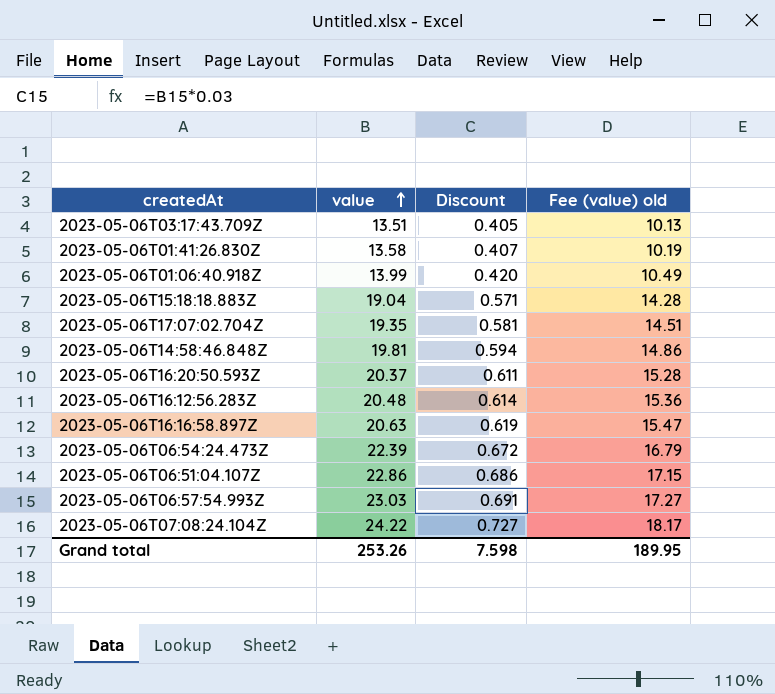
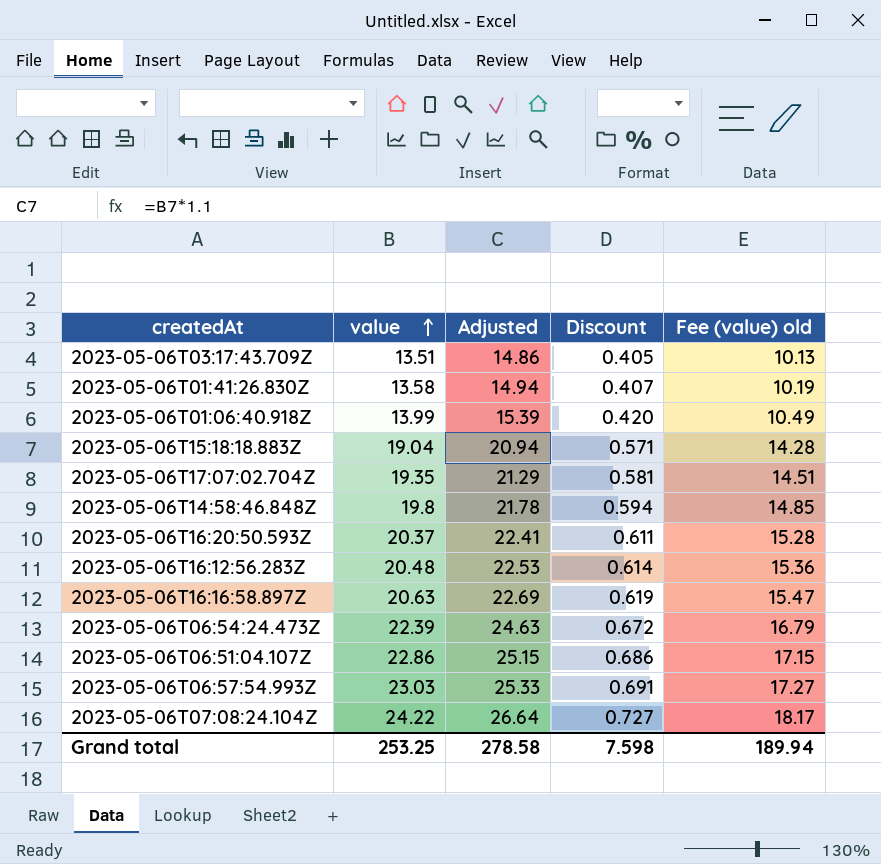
column Adjusted | formula: none -> [value] * 1.1
2023-05-06T14:58:46.848Z | value: 19.81 -> 19.8
2023-05-06T14:58:46.848Z | Fee (value) old: 14.86 -> 14.85
Grand total | value: 253.26 -> 253.25
Grand total | Fee (value) old: 189.95 -> 189.94

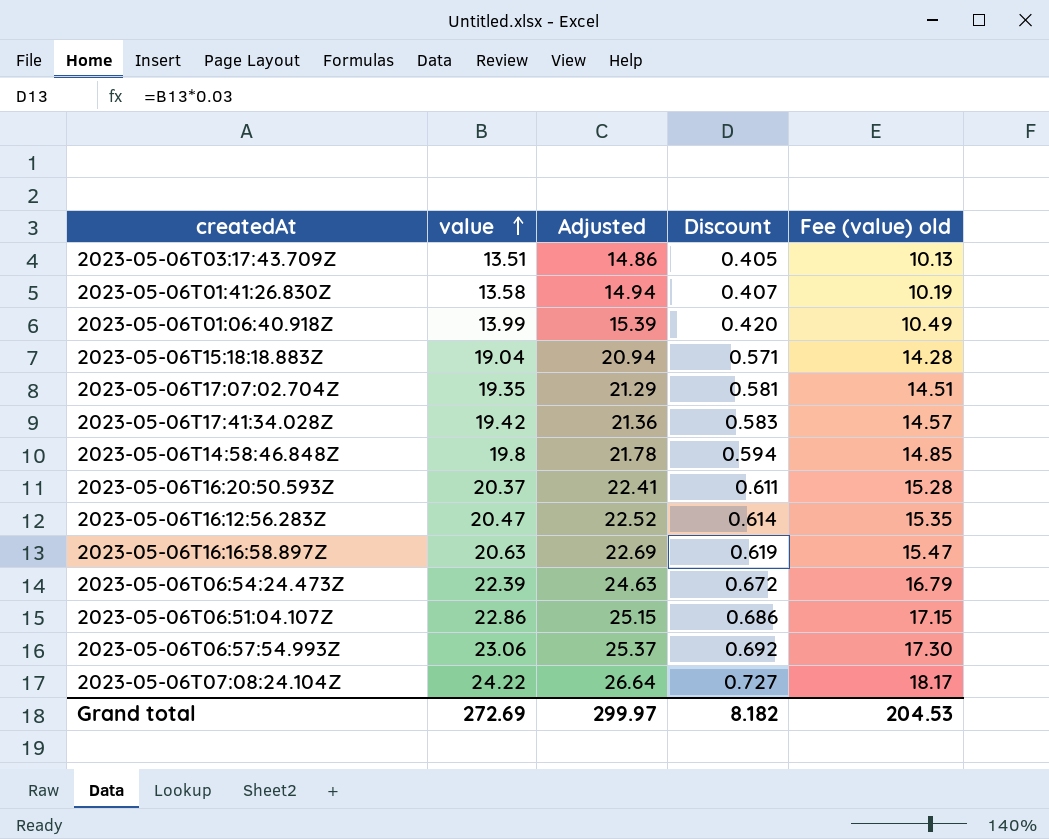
row 2023-05-06T17:41:34.028Z: none -> 19.42 | 21.36 | 0.583 | 14.57
2023-05-06T16:12:56.283Z | value: 20.48 -> 20.47
2023-05-06T16:12:56.283Z | Adjusted: 22.53 -> 22.52
2023-05-06T16:12:56.283Z | Fee (value) old: 15.36 -> 15.35
2023-05-06T06:57:54.993Z | value: 23.03 -> 23.06
2023-05-06T06:57:54.993Z | Adjusted: 25.33 -> 25.37
2023-05-06T06:57:54.993Z | Discount: 0.691 -> 0.692
2023-05-06T06:57:54.993Z | Fee (value) old: 17.27 -> 17.30
Grand total | value: 253.25 -> 272.69
Grand total | Adjusted: 278.58 -> 299.97
Grand total | Discount: 7.598 -> 8.182
Grand total | Fee (value) old: 189.94 -> 204.53

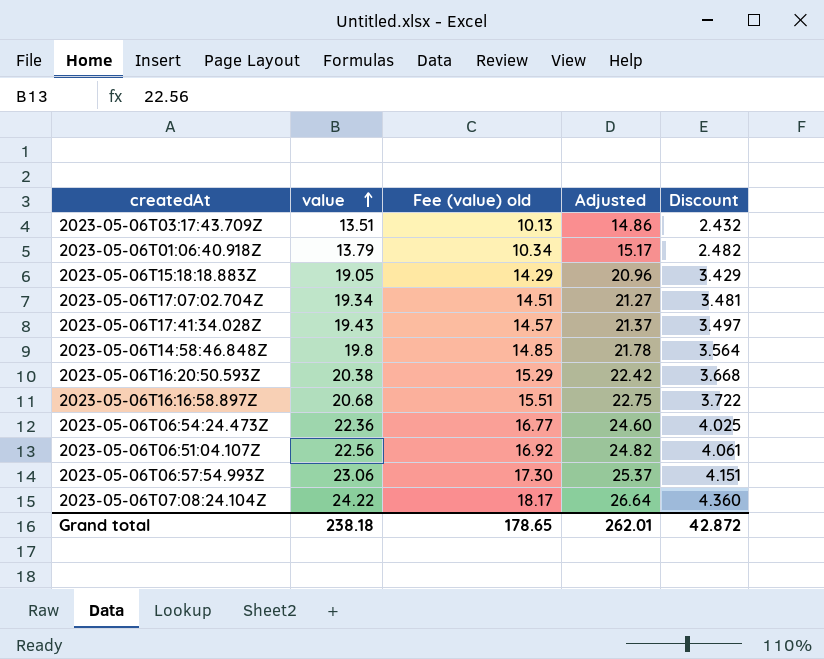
column Fee (value) old | position: 5 -> 3
column Discount | formula: [value] * 0.03 -> [value] * 0.18
row 2023-05-06T01:41:26.830Z: 13.58 | 14.94 | 0.407 | 10.19 -> none
row 2023-05-06T16:12:56.283Z: 20.47 | 22.52 | 0.614 | 15.35 -> none
2023-05-06T01:06:40.918Z | value: 13.99 -> 13.79
2023-05-06T01:06:40.918Z | Fee (value) old: 10.49 -> 10.34
2023-05-06T01:06:40.918Z | Adjusted: 15.39 -> 15.17
2023-05-06T15:18:18.883Z | value: 19.04 -> 19.05
2023-05-06T15:18:18.883Z | Fee (value) old: 14.28 -> 14.29
2023-05-06T15:18:18.883Z | Adjusted: 20.94 -> 20.96
2023-05-06T17:07:02.704Z | value: 19.35 -> 19.34
2023-05-06T17:07:02.704Z | Adjusted: 21.29 -> 21.27
2023-05-06T17:41:34.028Z | value: 19.42 -> 19.43
2023-05-06T17:41:34.028Z | Adjusted: 21.36 -> 21.37
2023-05-06T16:20:50.593Z | value: 20.37 -> 20.38
2023-05-06T16:20:50.593Z | Fee (value) old: 15.28 -> 15.29
2023-05-06T16:20:50.593Z | Adjusted: 22.41 -> 22.42
2023-05-06T16:16:58.897Z | value: 20.63 -> 20.68
2023-05-06T16:16:58.897Z | Fee (value) old: 15.47 -> 15.51
2023-05-06T16:16:58.897Z | Adjusted: 22.69 -> 22.75
2023-05-06T06:54:24.473Z | value: 22.39 -> 22.36
2023-05-06T06:54:24.473Z | Fee (value) old: 16.79 -> 16.77
2023-05-06T06:54:24.473Z | Adjusted: 24.63 -> 24.60
2023-05-06T06:51:04.107Z | value: 22.86 -> 22.56
2023-05-06T06:51:04.107Z | Fee (value) old: 17.15 -> 16.92
2023-05-06T06:51:04.107Z | Adjusted: 25.15 -> 24.82
Grand total | value: 272.69 -> 238.18
Grand total | Fee (value) old: 204.53 -> 178.65
Grand total | Adjusted: 299.97 -> 262.01
Grand total | Discount: 8.182 -> 42.872

